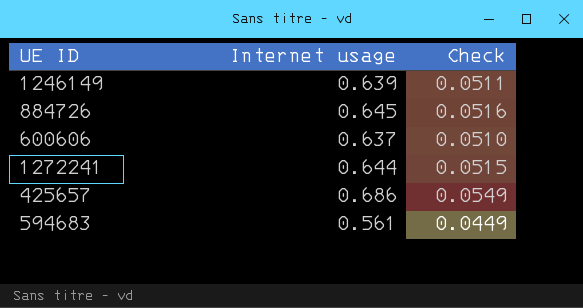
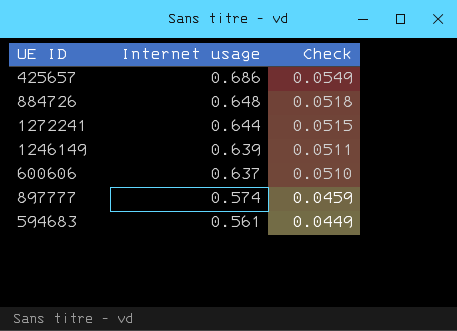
row order: none -> Internet usage descending
884726 | Internet usage: 0.645 -> 0.648
884726 | Check: 0.0516 -> 0.0518
row 897777: none -> 0.574 | 0.0459

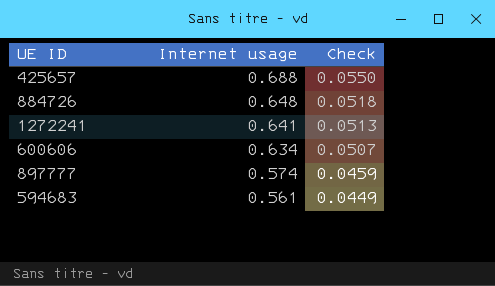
row 1246149: 0.639 | 0.0511 -> none
425657 | Internet usage: 0.686 -> 0.688
425657 | Check: 0.0549 -> 0.0550
1272241 | Internet usage: 0.644 -> 0.641
1272241 | Check: 0.0515 -> 0.0513
600606 | Internet usage: 0.637 -> 0.634
600606 | Check: 0.0510 -> 0.0507

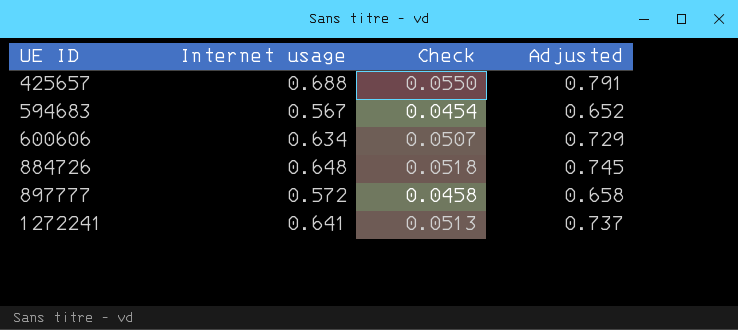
row order: Internet usage descending -> UE ID ascending
column Adjusted | formula: none -> [Internet usage] * 1.15
594683 | Internet usage: 0.561 -> 0.567
594683 | Check: 0.0449 -> 0.0454
897777 | Internet usage: 0.574 -> 0.572
897777 | Check: 0.0459 -> 0.0458

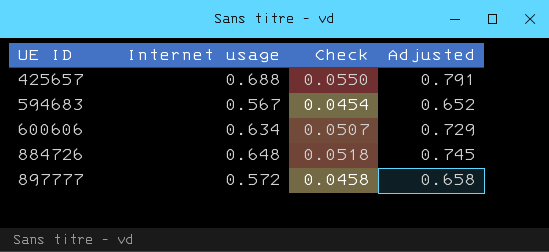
row 1272241: 0.641 | 0.0513 | 0.737 -> none

